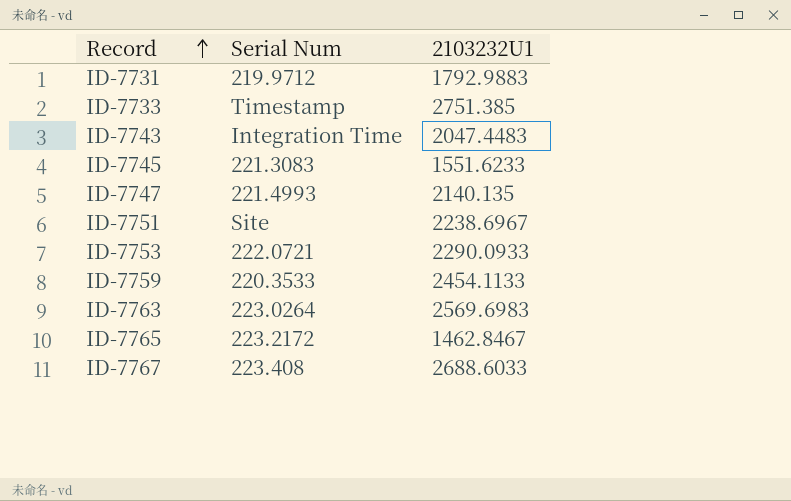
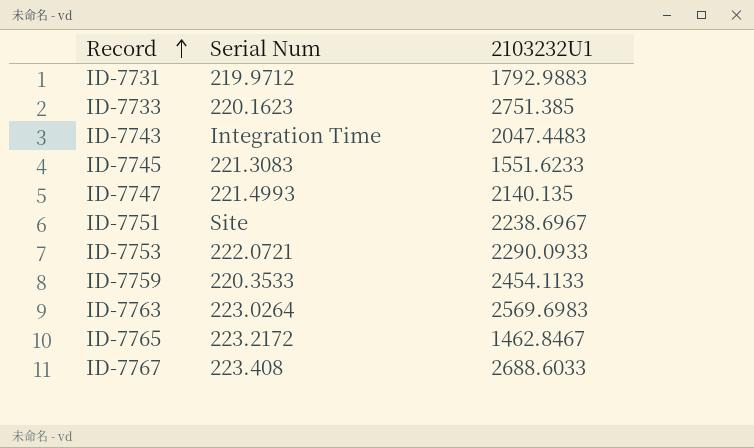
ID-7733 | Serial Num: Timestamp -> 220.1623

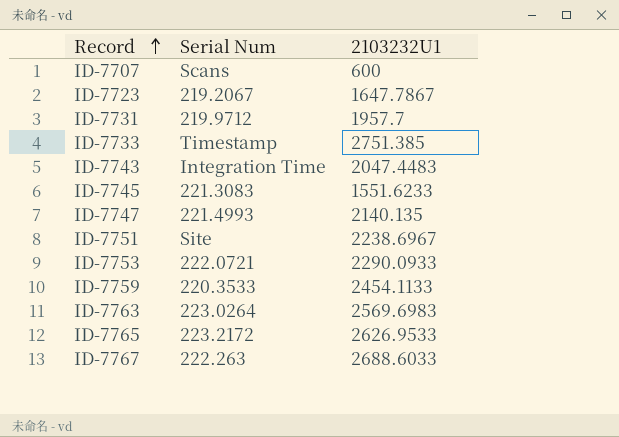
row ID-7707: none -> Scans | 600
row ID-7723: none -> 219.2067 | 1647.7867
ID-7731 | 2103232U1: 1792.9883 -> 1957.7
ID-7733 | Serial Num: 220.1623 -> Timestamp
ID-7765 | 2103232U1: 1462.8467 -> 2626.9533
ID-7767 | Serial Num: 223.408 -> 222.263

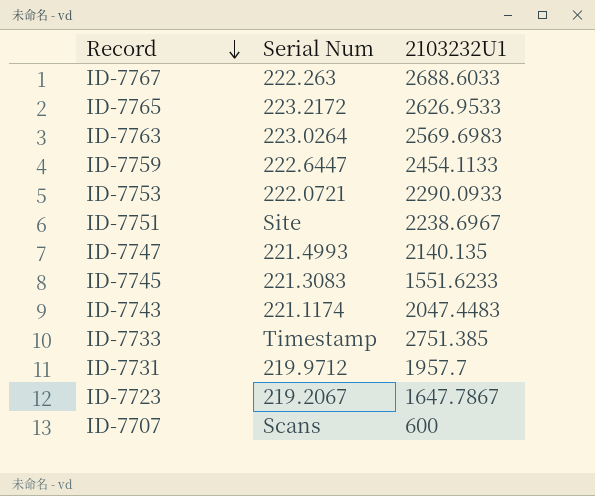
row order: Record ascending -> Record descending
ID-7759 | Serial Num: 220.3533 -> 222.6447
ID-7743 | Serial Num: Integration Time -> 221.1174

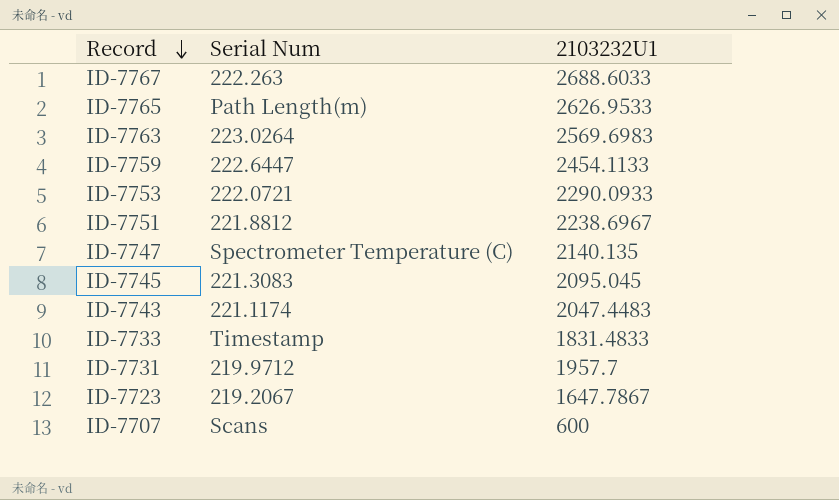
ID-7765 | Serial Num: 223.2172 -> Path Length(m)
ID-7751 | Serial Num: Site -> 221.8812
ID-7747 | Serial Num: 221.4993 -> Spectrometer Temperature (C)
ID-7745 | 2103232U1: 1551.6233 -> 2095.045
ID-7733 | 2103232U1: 2751.385 -> 1831.4833

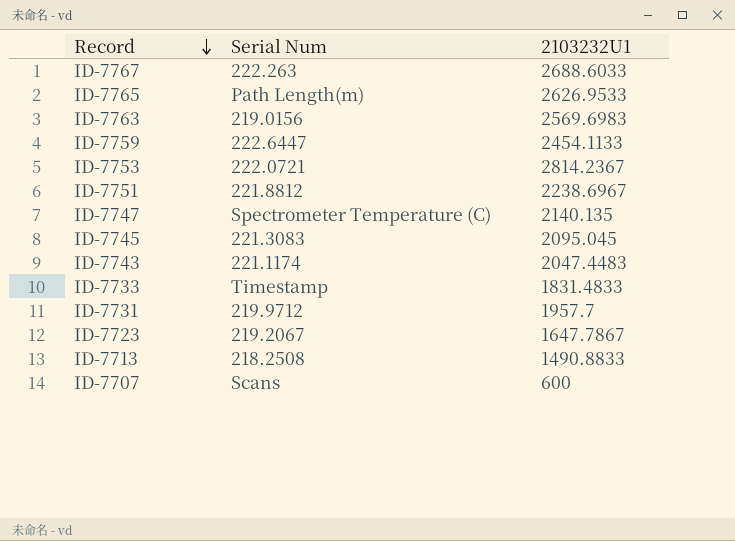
ID-7763 | Serial Num: 223.0264 -> 219.0156
ID-7753 | 2103232U1: 2290.0933 -> 2814.2367
row ID-7713: none -> 218.2508 | 1490.8833

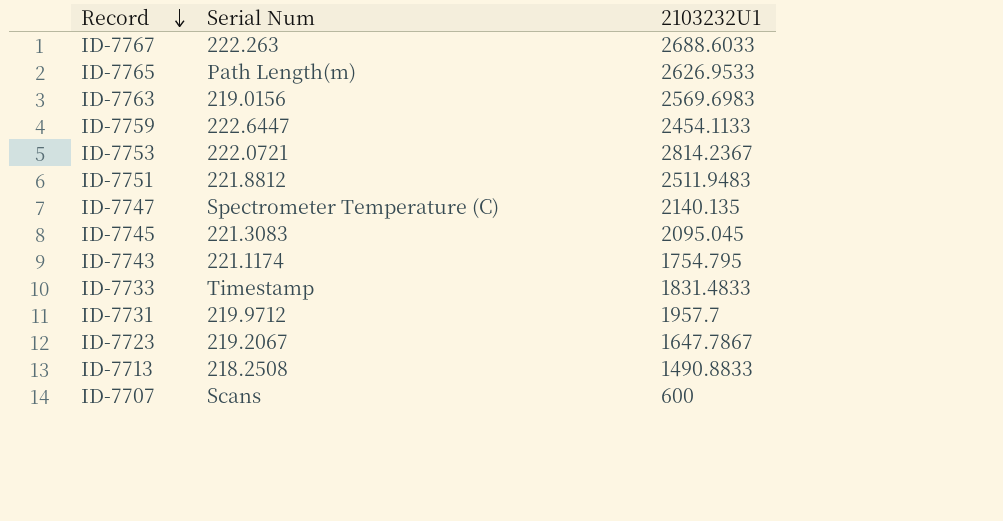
ID-7751 | 2103232U1: 2238.6967 -> 2511.9483
ID-7743 | 2103232U1: 2047.4483 -> 1754.795

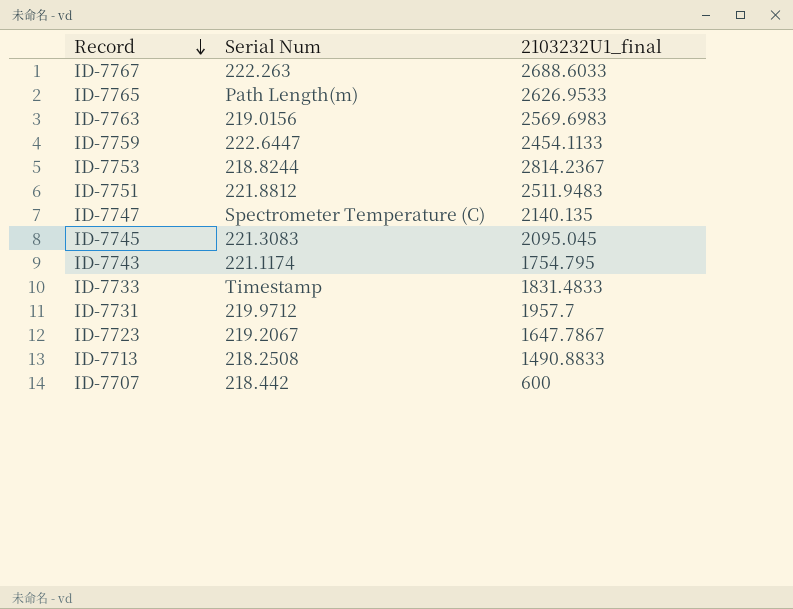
column name: 2103232U1 -> 2103232U1_final
ID-7753 | Serial Num: 222.0721 -> 218.8244
ID-7707 | Serial Num: Scans -> 218.442

